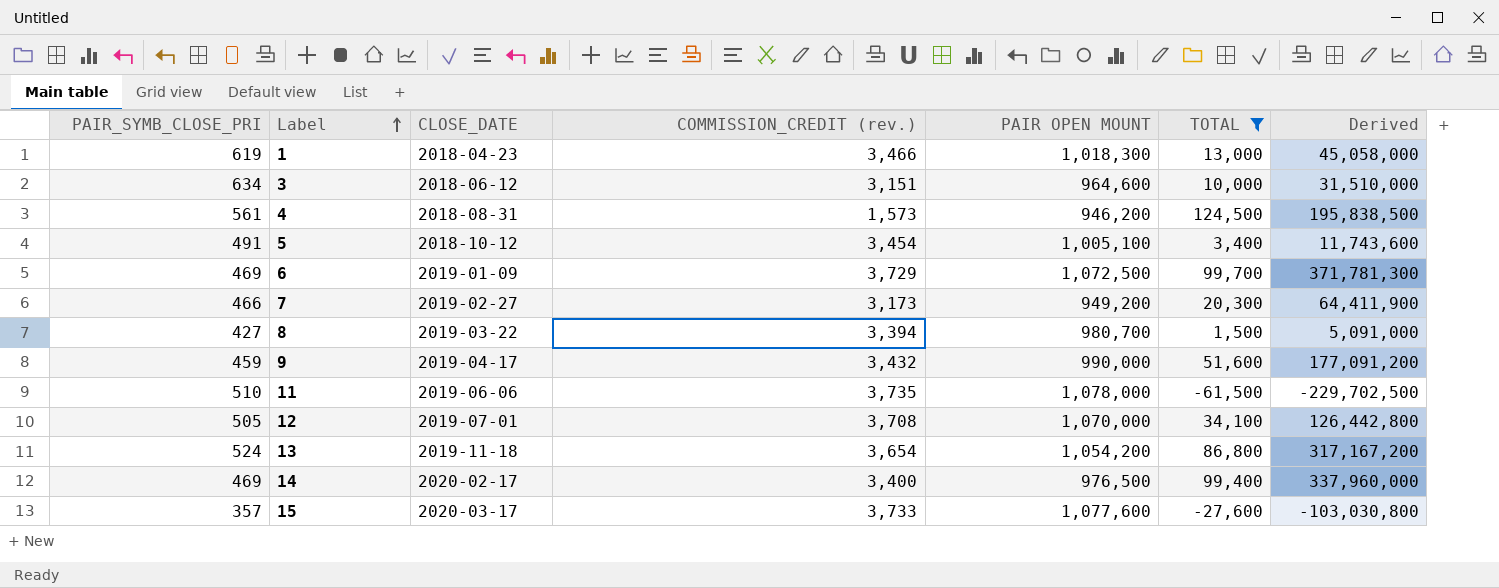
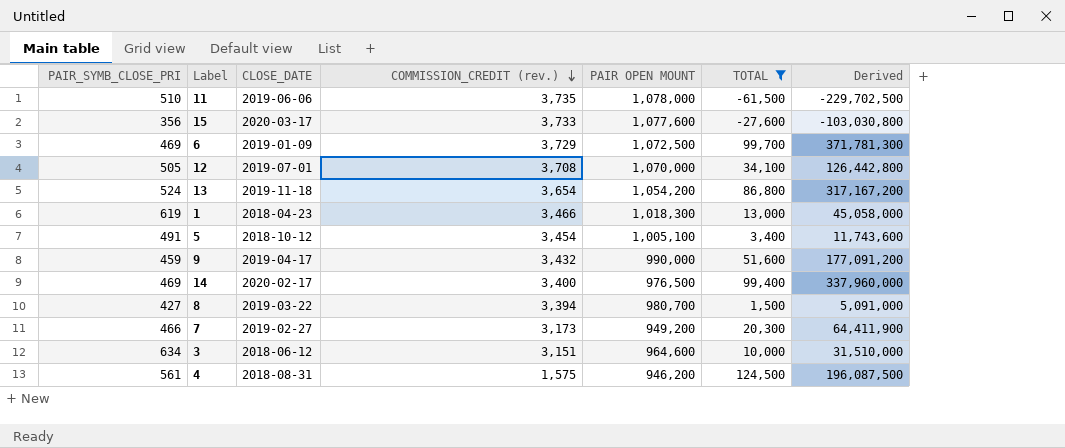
row order: Label ascending -> COMMISSION_CREDIT (rev.) descending
15 | PAIR_SYMB_CLOSE_PRI: 357 -> 356
4 | COMMISSION_CREDIT (rev.): 1,573 -> 1,575
4 | Derived: 195,838,500 -> 196,087,500

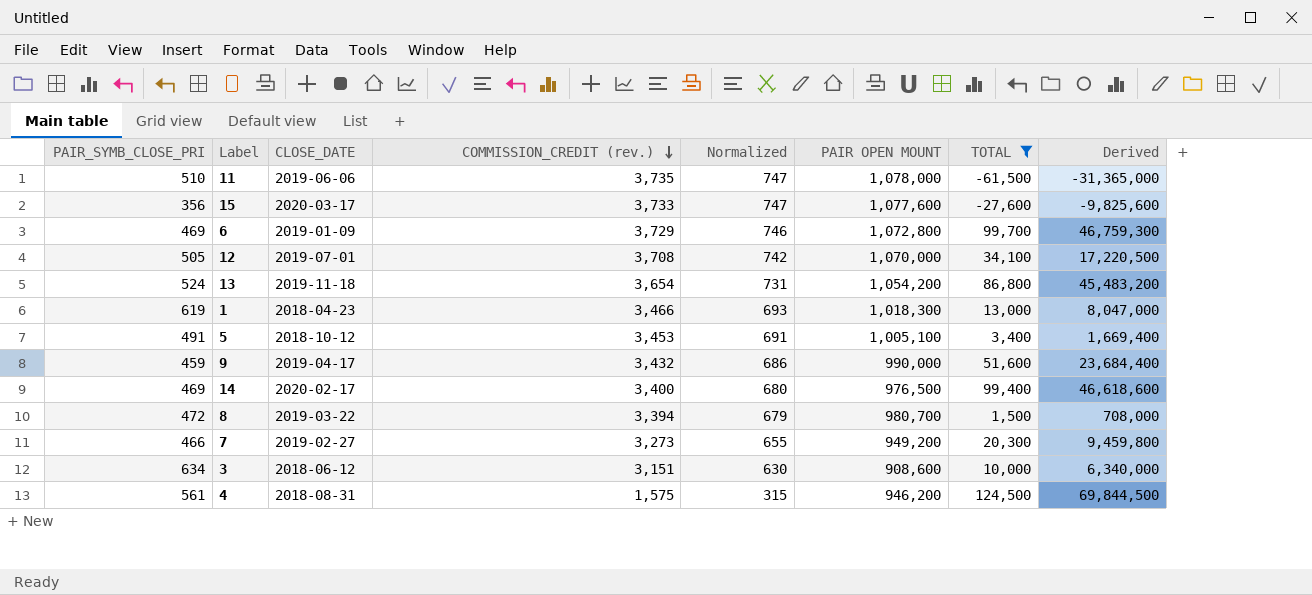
column Normalized | formula: none -> [COMMISSION_CREDIT (rev.)] * 0.2
column Derived | formula: [COMMISSION_CREDIT (rev.)] * [TOTAL] -> [PAIR_SYMB_CLOSE_PRI] * [TOTAL]
6 | PAIR OPEN MOUNT: 1,072,500 -> 1,072,800
5 | COMMISSION_CREDIT (rev.): 3,454 -> 3,453
8 | PAIR_SYMB_CLOSE_PRI: 427 -> 472
7 | COMMISSION_CREDIT (rev.): 3,173 -> 3,273
3 | PAIR OPEN MOUNT: 964,600 -> 908,600

